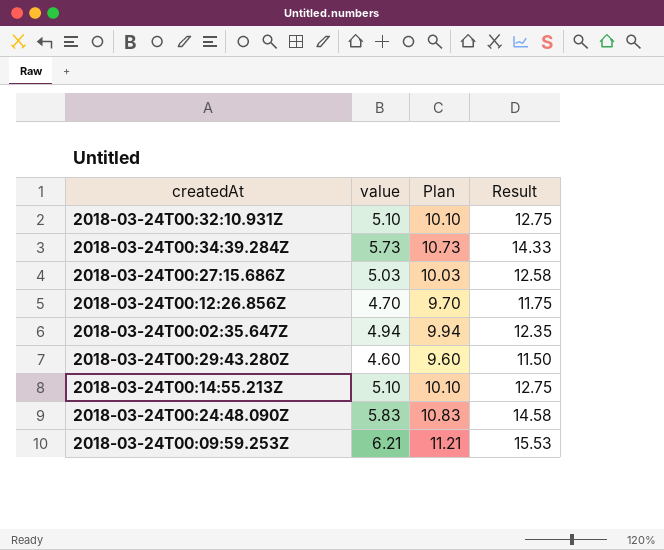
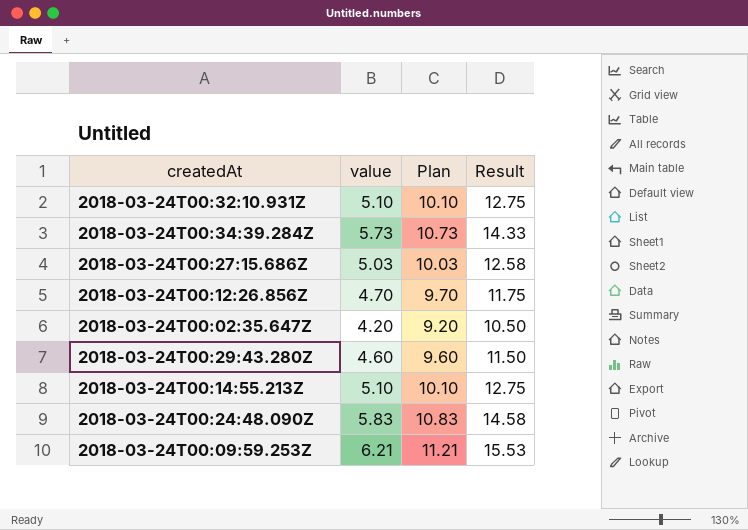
2018-03-24T00:02:35.647Z | value: 4.94 -> 4.20
2018-03-24T00:02:35.647Z | Plan: 9.94 -> 9.20
2018-03-24T00:02:35.647Z | Result: 12.35 -> 10.50

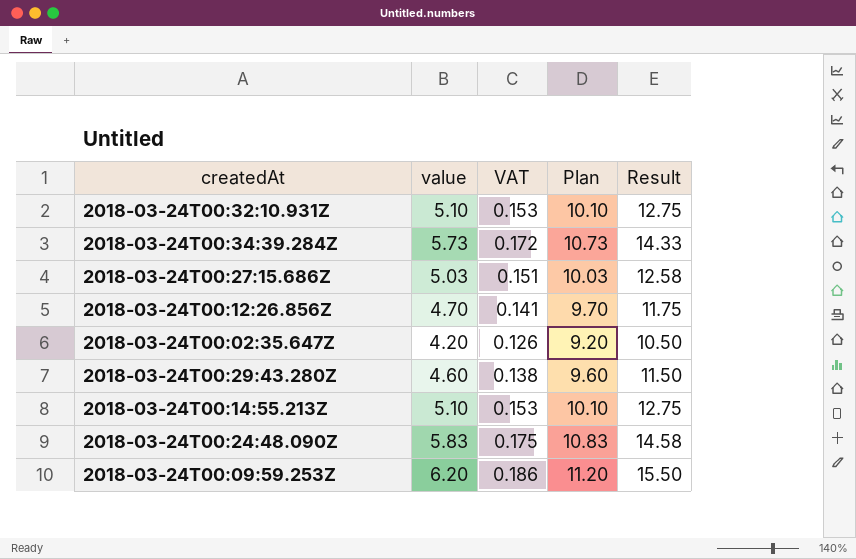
column VAT | formula: none -> [value] * 0.03
2018-03-24T00:09:59.253Z | value: 6.21 -> 6.20
2018-03-24T00:09:59.253Z | Plan: 11.21 -> 11.20
2018-03-24T00:09:59.253Z | Result: 15.53 -> 15.50

